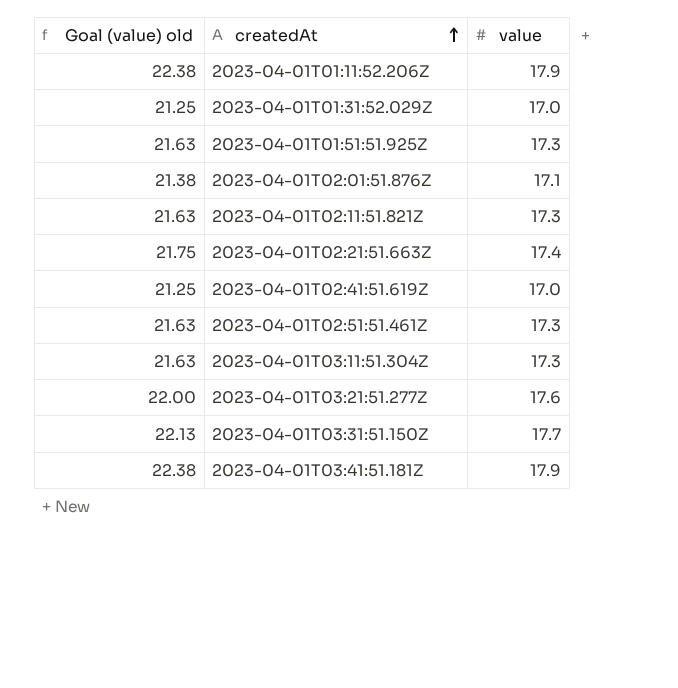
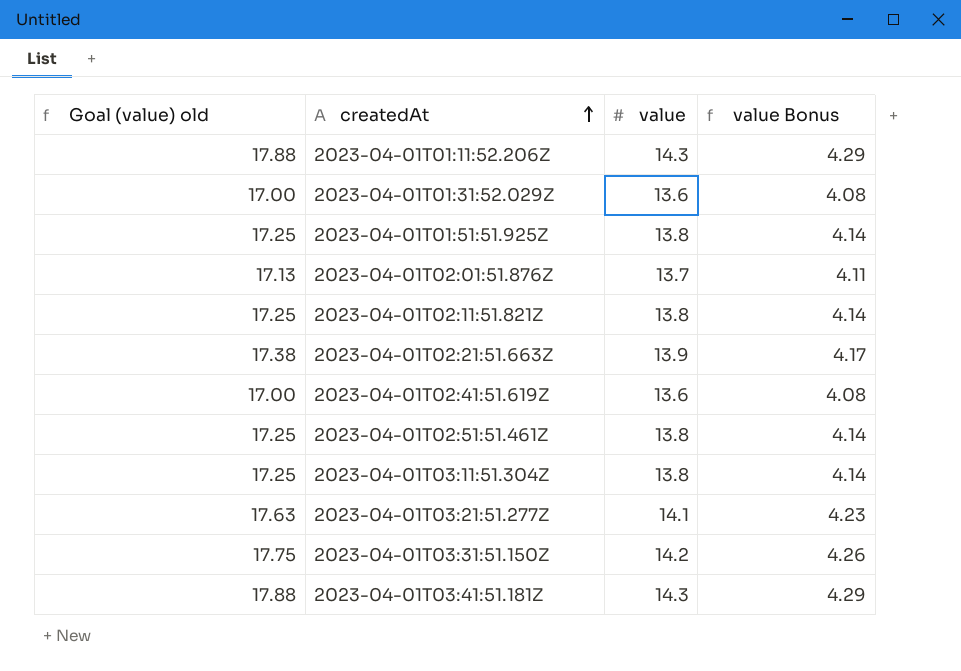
column value Bonus | formula: none -> [value] * 0.3
2023-04-01T01:11:52.206Z | Goal (value) old: 22.38 -> 17.88
2023-04-01T01:11:52.206Z | value: 17.9 -> 14.3
2023-04-01T01:31:52.029Z | Goal (value) old: 21.25 -> 17.00
2023-04-01T01:31:52.029Z | value: 17.0 -> 13.6
2023-04-01T01:51:51.925Z | Goal (value) old: 21.63 -> 17.25
2023-04-01T01:51:51.925Z | value: 17.3 -> 13.8
2023-04-01T02:01:51.876Z | Goal (value) old: 21.38 -> 17.13
2023-04-01T02:01:51.876Z | value: 17.1 -> 13.7
2023-04-01T02:11:51.821Z | Goal (value) old: 21.63 -> 17.25
2023-04-01T02:11:51.821Z | value: 17.3 -> 13.8
2023-04-01T02:21:51.663Z | Goal (value) old: 21.75 -> 17.38
2023-04-01T02:21:51.663Z | value: 17.4 -> 13.9
2023-04-01T02:41:51.619Z | Goal (value) old: 21.25 -> 17.00
2023-04-01T02:41:51.619Z | value: 17.0 -> 13.6
2023-04-01T02:51:51.461Z | Goal (value) old: 21.63 -> 17.25
2023-04-01T02:51:51.461Z | value: 17.3 -> 13.8
2023-04-01T03:11:51.304Z | Goal (value) old: 21.63 -> 17.25
2023-04-01T03:11:51.304Z | value: 17.3 -> 13.8
2023-04-01T03:21:51.277Z | Goal (value) old: 22.00 -> 17.63
2023-04-01T03:21:51.277Z | value: 17.6 -> 14.1
2023-04-01T03:31:51.150Z | Goal (value) old: 22.13 -> 17.75
2023-04-01T03:31:51.150Z | value: 17.7 -> 14.2
2023-04-01T03:41:51.181Z | Goal (value) old: 22.38 -> 17.88
2023-04-01T03:41:51.181Z | value: 17.9 -> 14.3

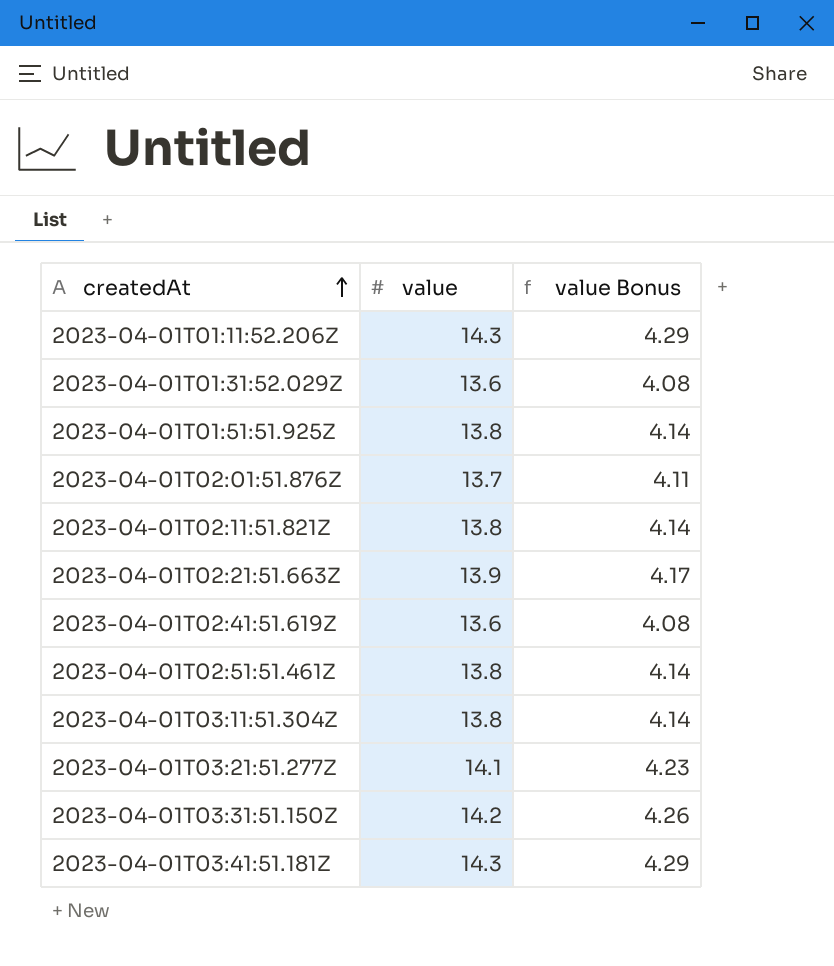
column Goal (value) old | formula: [value] * 1.25 -> none

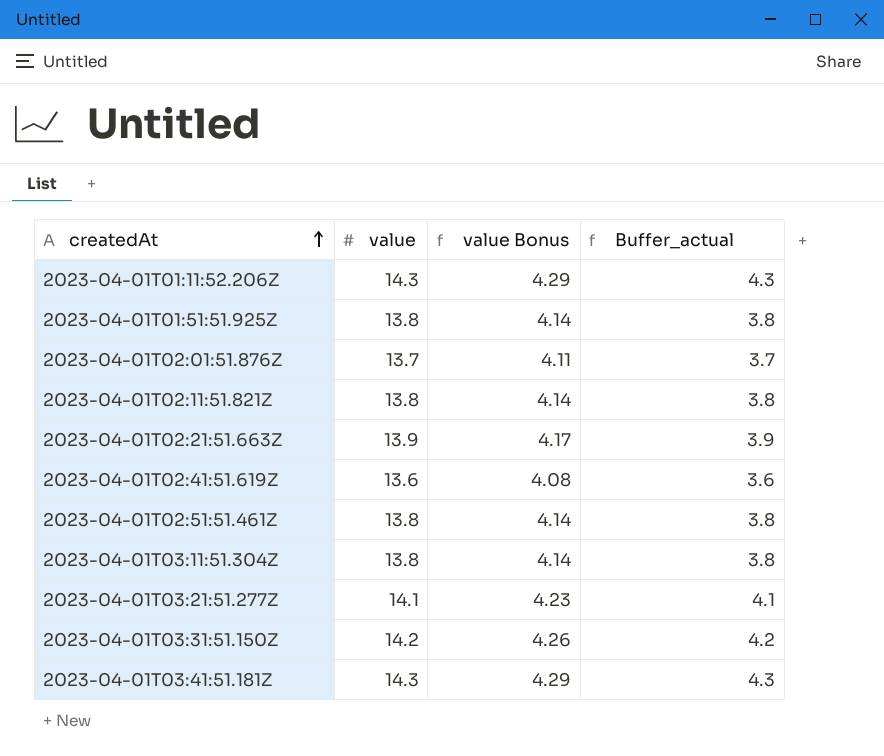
column Buffer_actual | formula: none -> [value] - 10
row 2023-04-01T01:31:52.029Z: 13.6 | 4.08 -> none

